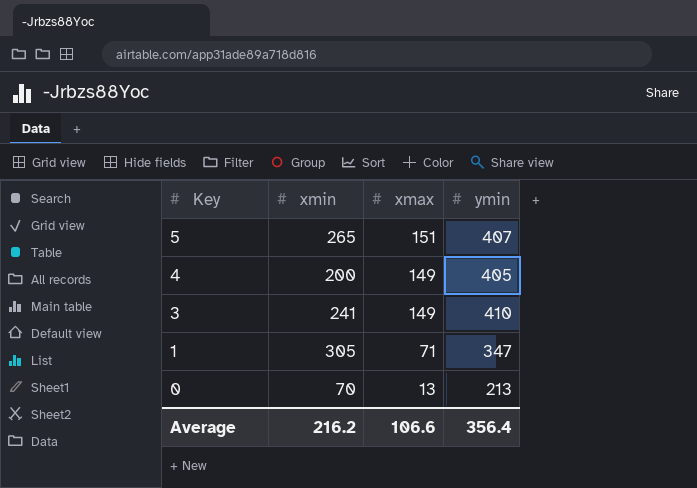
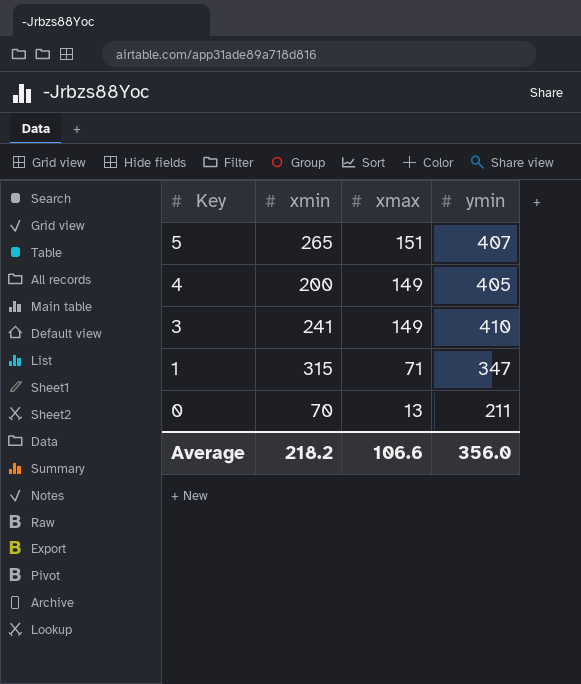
1 | xmin: 305 -> 315
0 | ymin: 213 -> 211
Average | xmin: 216.2 -> 218.2
Average | ymin: 356.4 -> 356.0

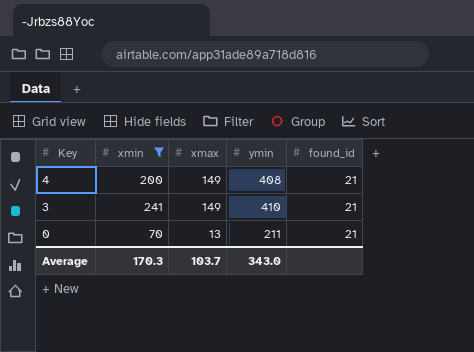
filter: none -> xmin <= 241
column found_id | position: none -> 5
4 | ymin: 405 -> 408
Average | xmin: 218.2 -> 170.3
Average | xmax: 106.6 -> 103.7
Average | ymin: 356.0 -> 343.0

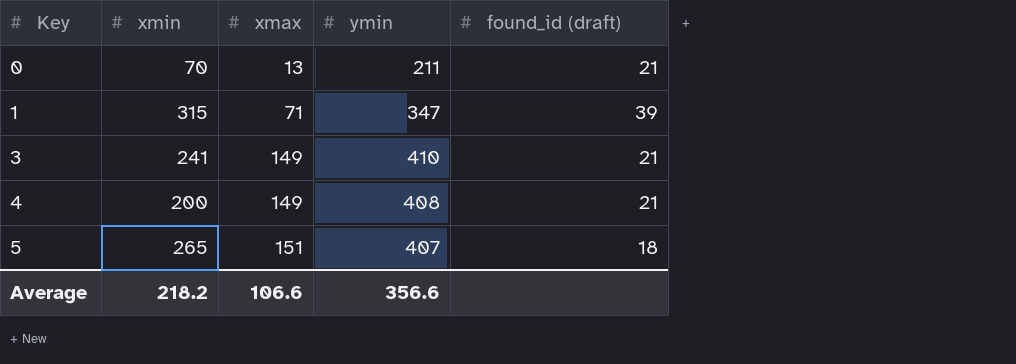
filter: xmin <= 241 -> none
row order: Key descending -> Key ascending
column name: found_id -> found_id (draft)
Average | xmin: 170.3 -> 218.2
Average | xmax: 103.7 -> 106.6
Average | ymin: 343.0 -> 356.6

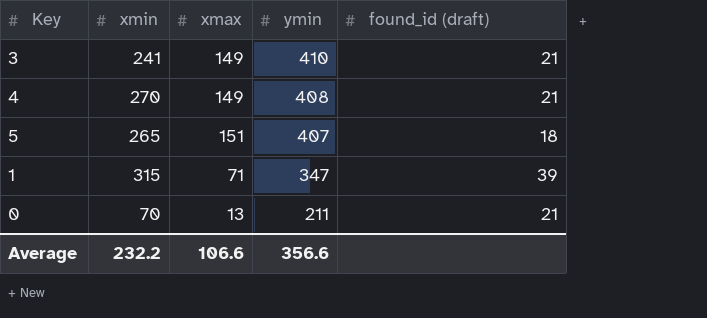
row order: Key ascending -> ymin descending
4 | xmin: 200 -> 270
Average | xmin: 218.2 -> 232.2

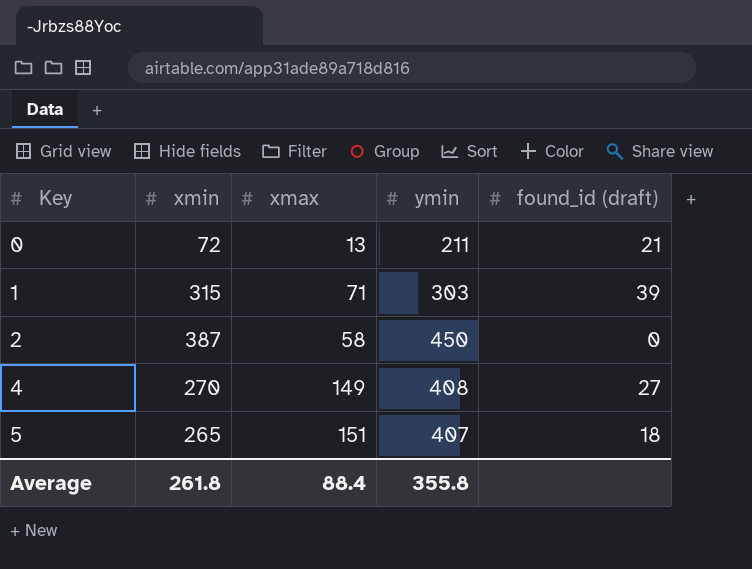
row order: ymin descending -> Key ascending
row 3: 241 | 149 | 410 | 21 -> none
0 | xmin: 70 -> 72
1 | ymin: 347 -> 303
row 2: none -> 387 | 58 | 450 | 0
4 | found_id (draft): 21 -> 27
Average | xmin: 232.2 -> 261.8
Average | xmax: 106.6 -> 88.4
Average | ymin: 356.6 -> 355.8

